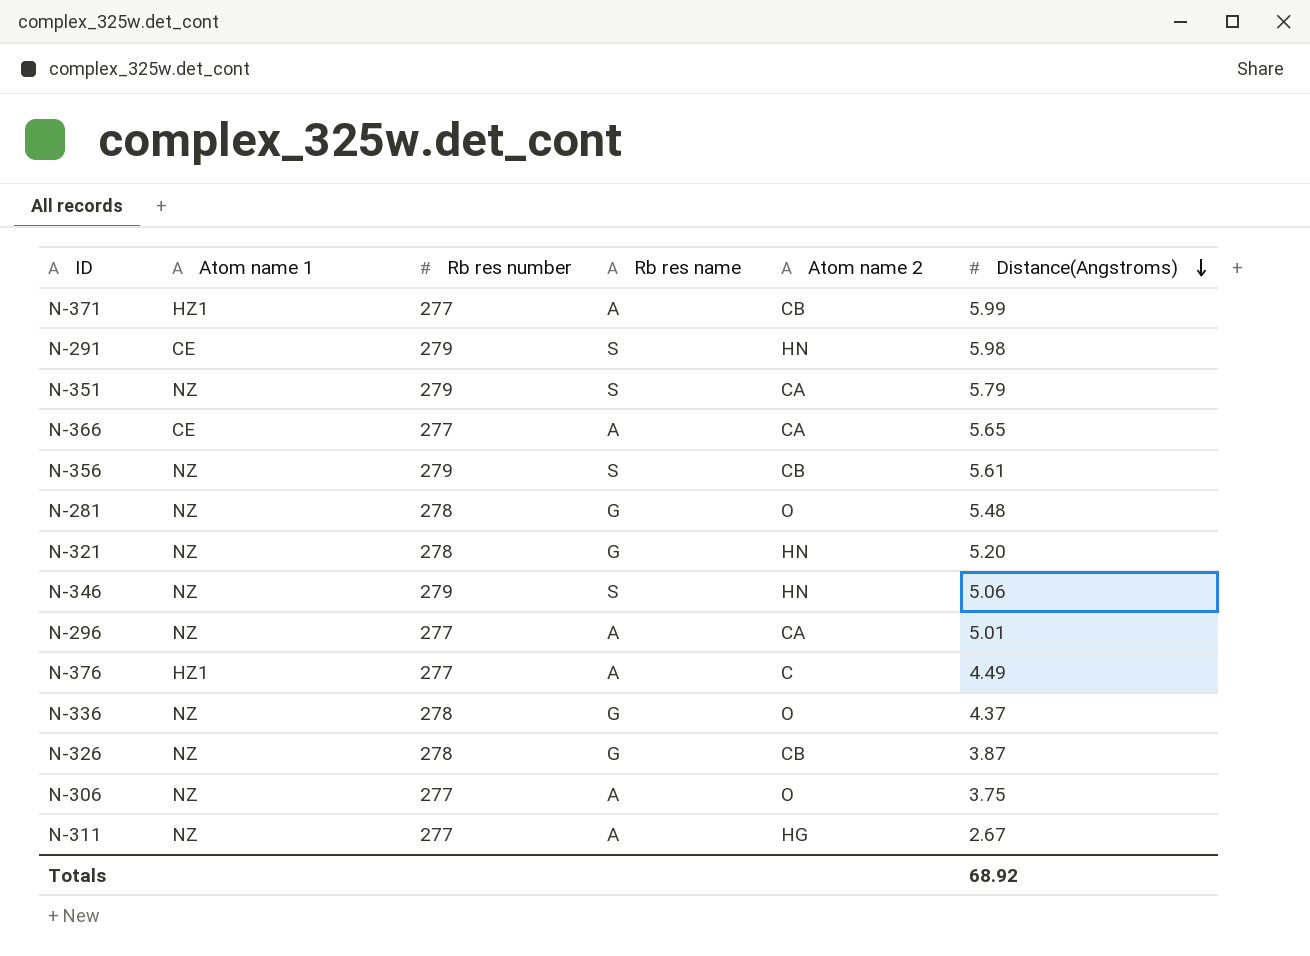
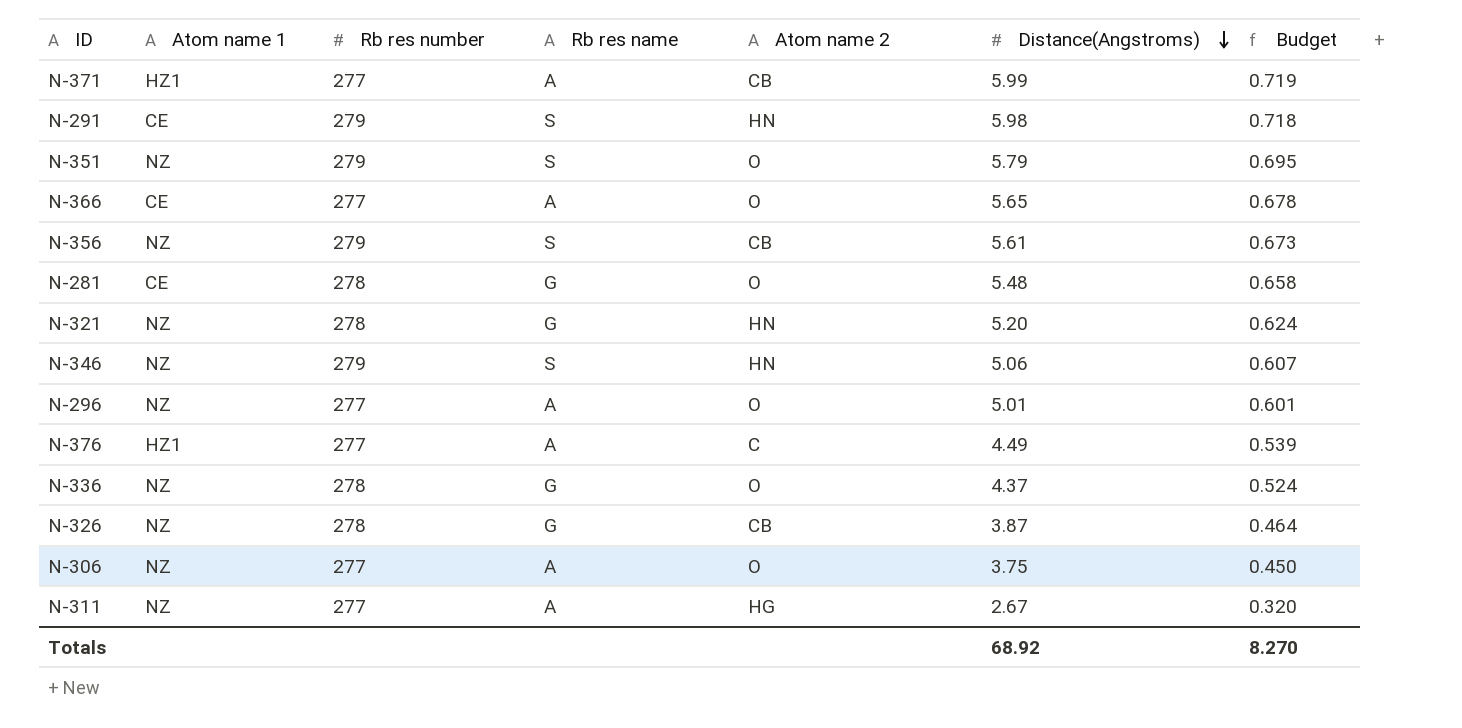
column Budget | formula: none -> [Distance(Angstroms)] * 0.12
N-351 | Atom name 2: CA -> O
N-366 | Atom name 2: CA -> O
N-281 | Atom name 1: NZ -> CE
N-296 | Atom name 2: CA -> O

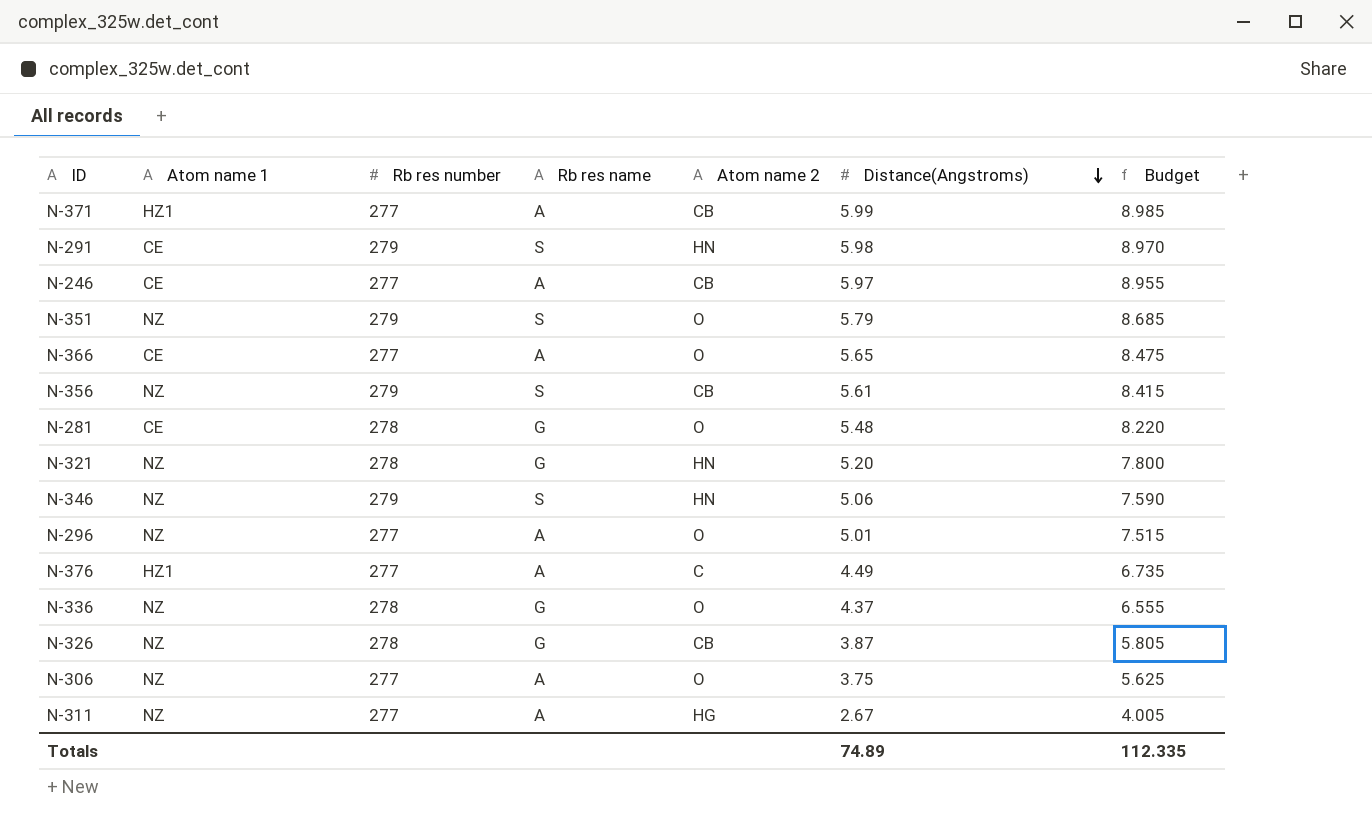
column Budget | formula: [Distance(Angstroms)] * 0.12 -> [Distance(Angstroms)] * 1.5
row N-246: none -> CE | 277 | A | CB | 5.97 | 8.955
Totals | Distance(Angstroms): 68.92 -> 74.89
Totals | Budget: 8.270 -> 112.335

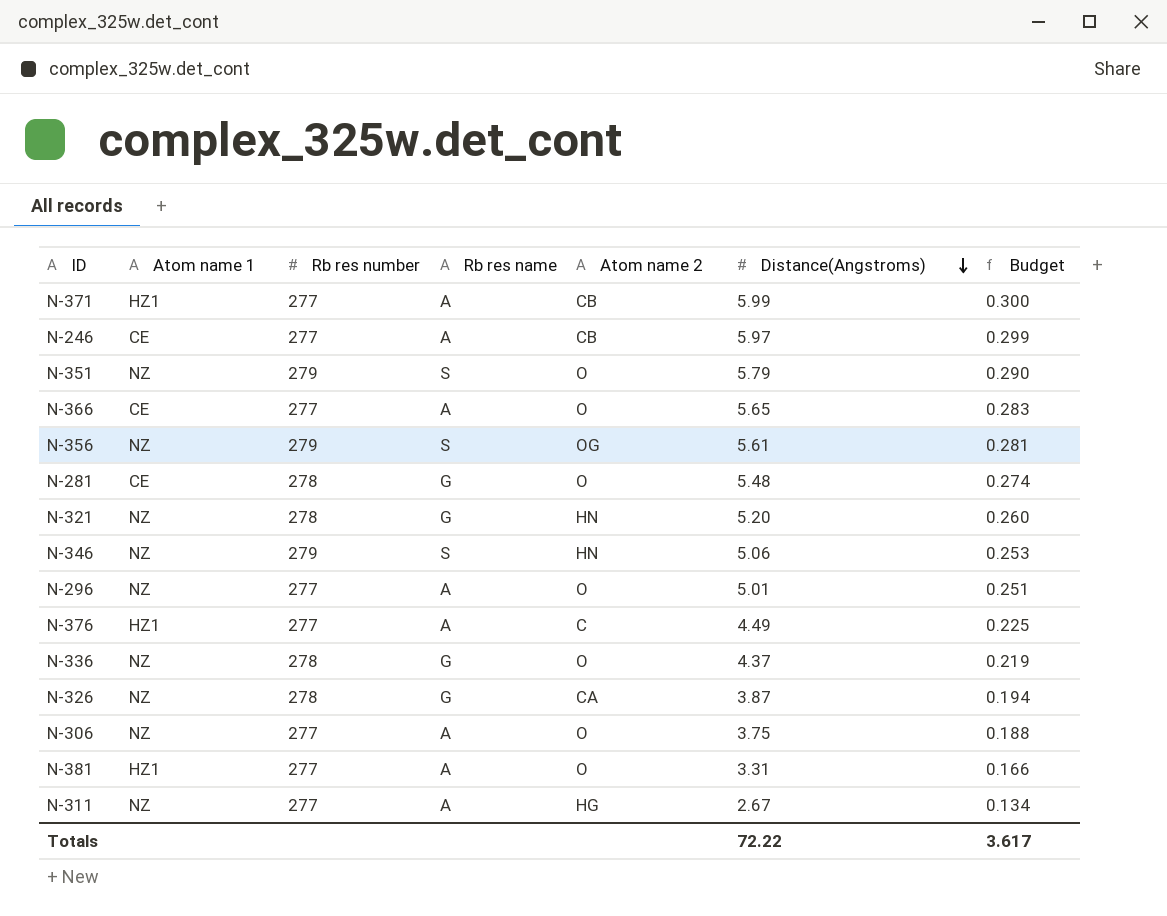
column Budget | formula: [Distance(Angstroms)] * 1.5 -> [Distance(Angstroms)] * 0.05
row N-291: CE | 279 | S | HN | 5.98 | 8.970 -> none
N-356 | Atom name 2: CB -> OG
N-326 | Atom name 2: CB -> CA
row N-381: none -> HZ1 | 277 | A | O | 3.31 | 0.166
Totals | Distance(Angstroms): 74.89 -> 72.22
Totals | Budget: 112.335 -> 3.617

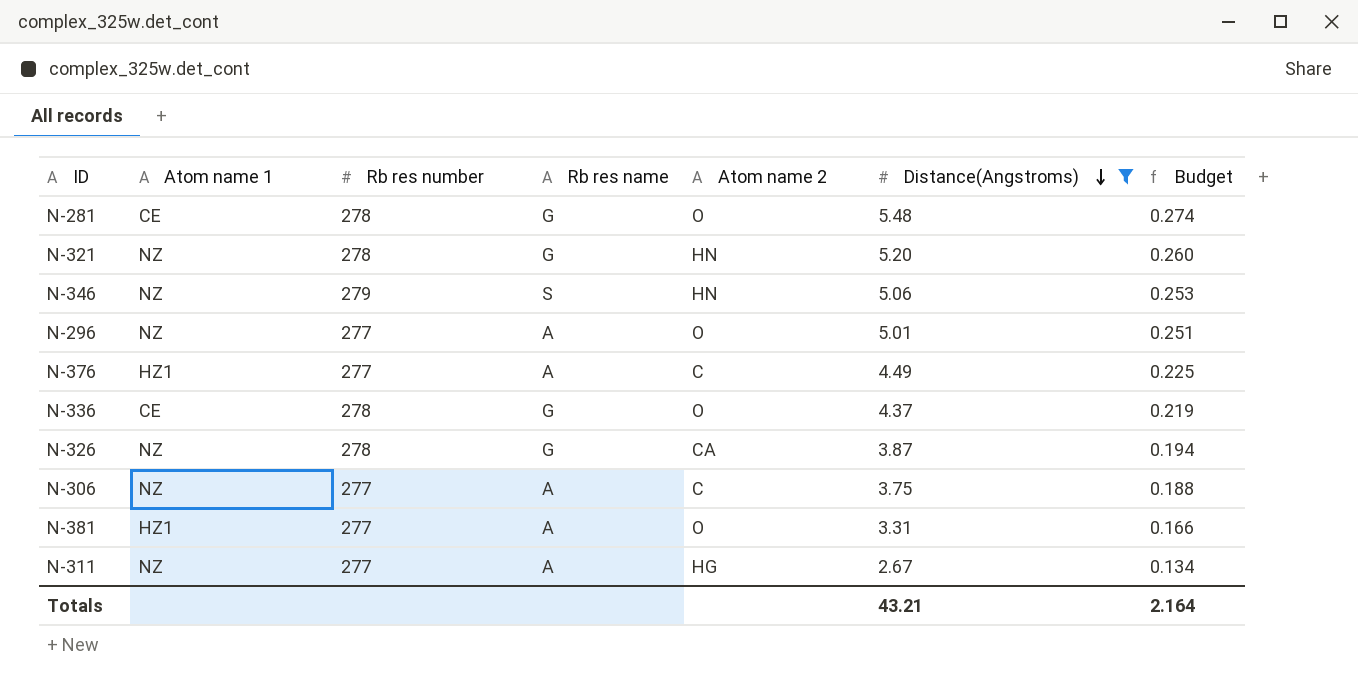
filter: none -> Distance(Angstroms) <= 5.48
N-336 | Atom name 1: NZ -> CE
N-306 | Atom name 2: O -> C
Totals | Distance(Angstroms): 72.22 -> 43.21
Totals | Budget: 3.617 -> 2.164

